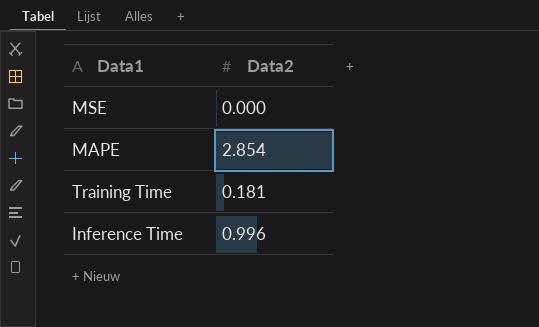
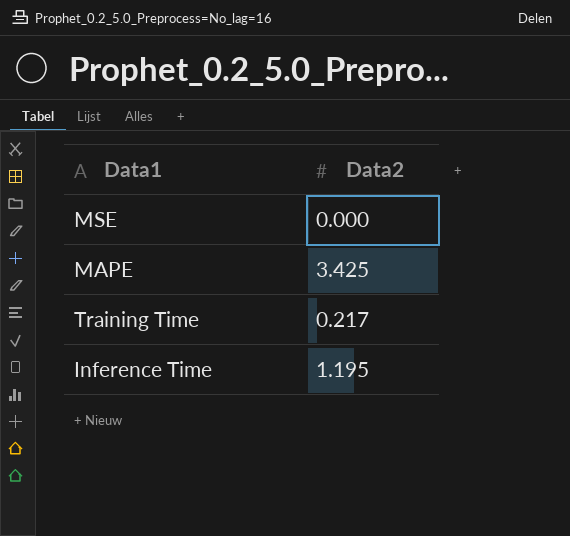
MAPE | Data2: 2.854 -> 3.425
Training Time | Data2: 0.181 -> 0.217
Inference Time | Data2: 0.996 -> 1.195

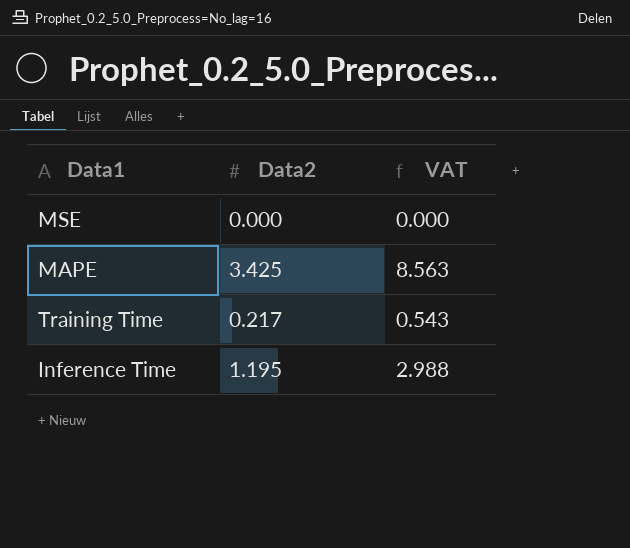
column VAT | formula: none -> [Data2] * 2.5

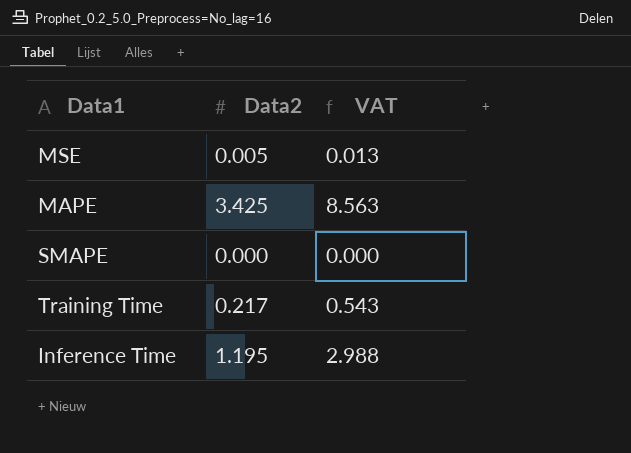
MSE | Data2: 0.000 -> 0.005
MSE | VAT: 0.000 -> 0.013
row SMAPE: none -> 0.000 | 0.000

